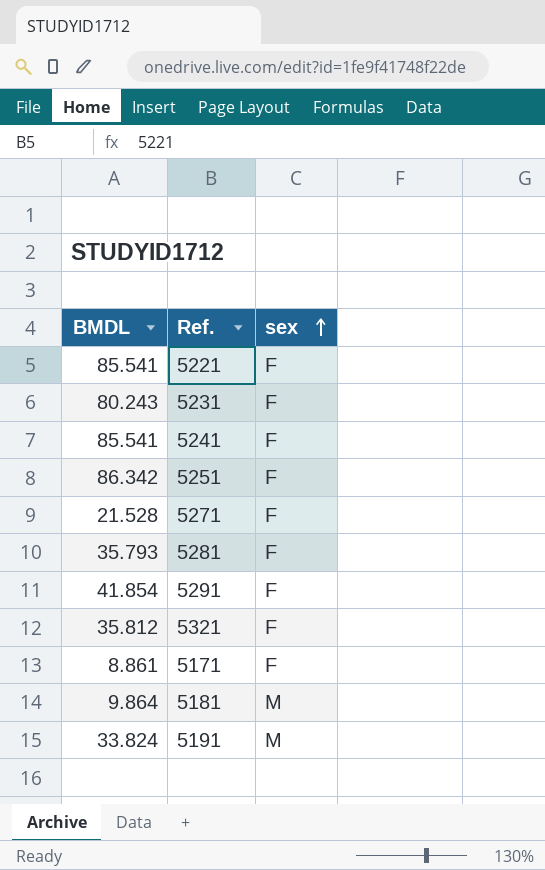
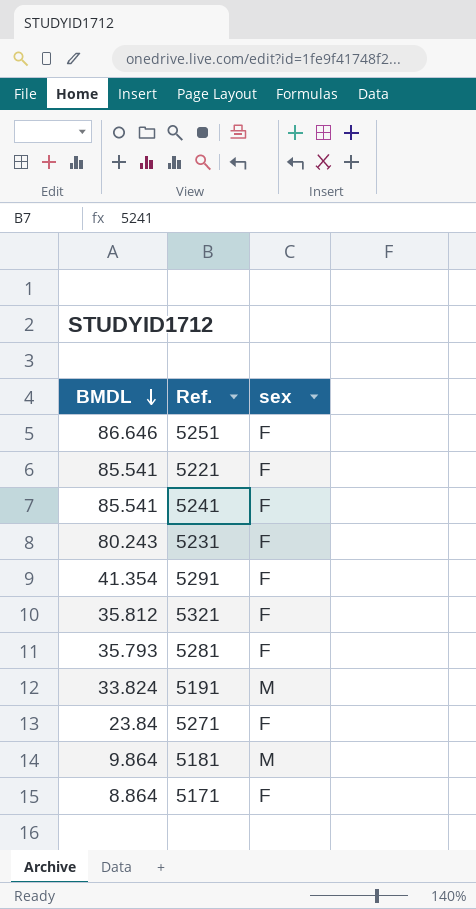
row order: sex ascending -> BMDL descending
5251 | BMDL: 86.342 -> 86.646
5291 | BMDL: 41.854 -> 41.354
5271 | BMDL: 21.528 -> 23.84
5171 | BMDL: 8.861 -> 8.864

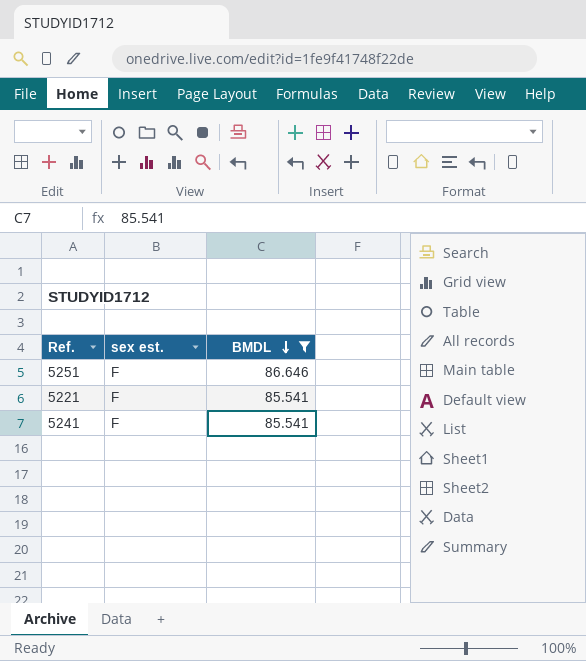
filter: none -> BMDL >= 85.541
column name: sex -> sex est.
column BMDL | position: 1 -> 3

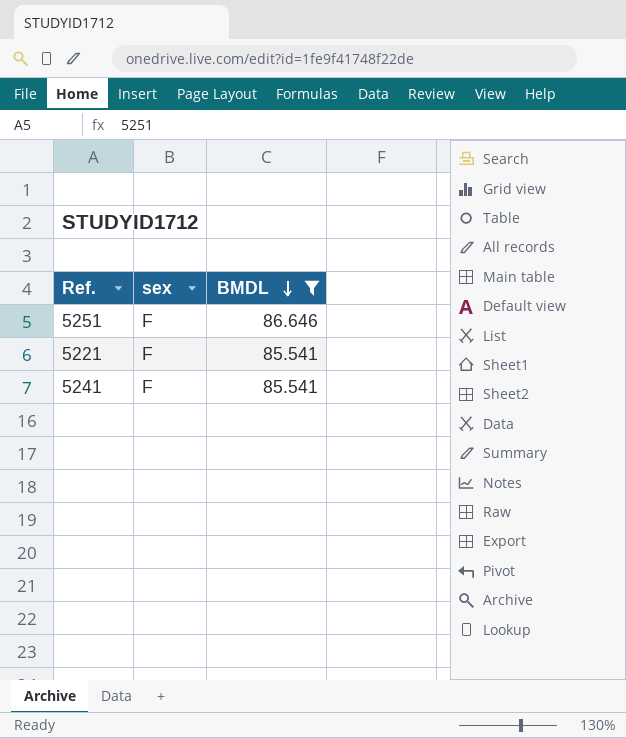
column name: sex est. -> sex

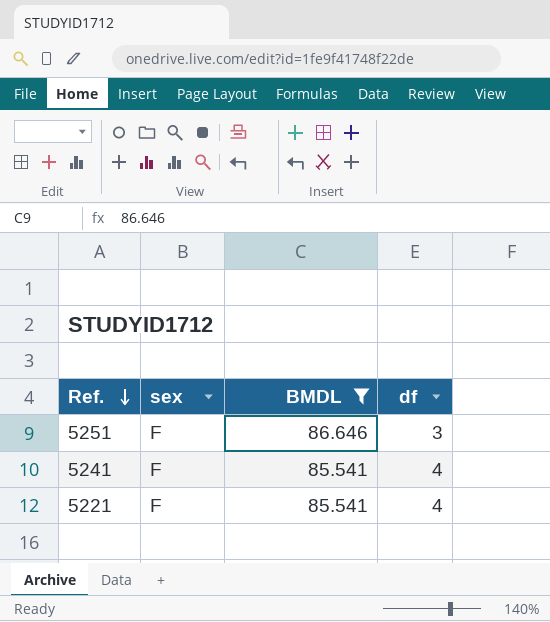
row order: BMDL descending -> Ref. descending
column df | position: none -> 4

